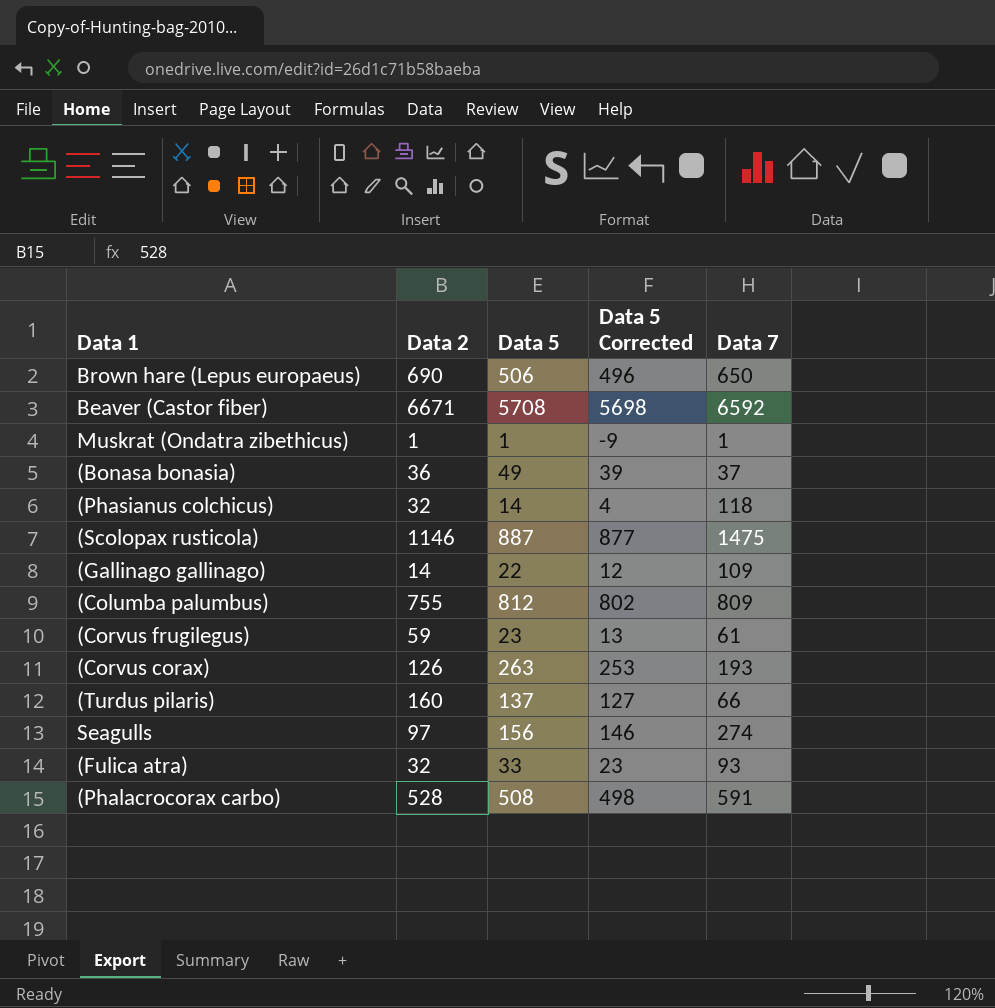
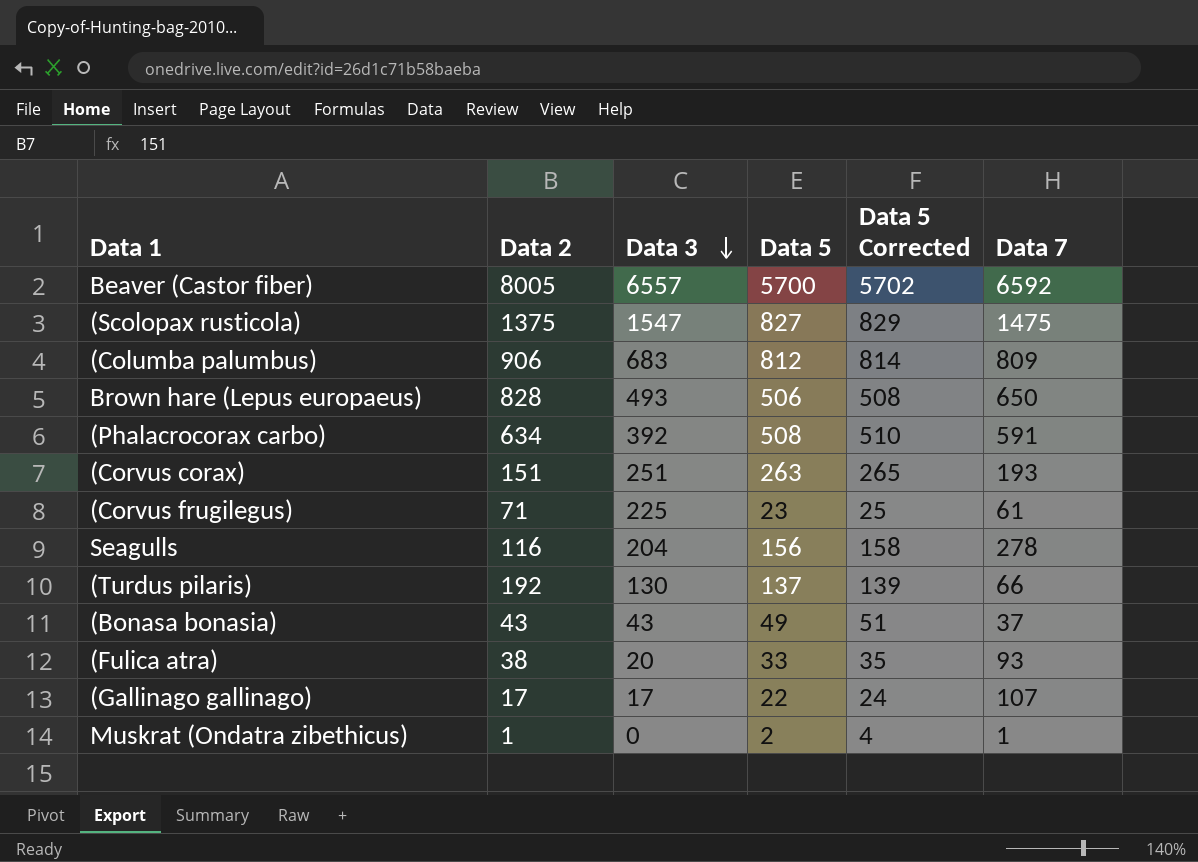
row order: none -> Data 3 descending
column Data 3 | position: none -> 3
column Data 5 Corrected | formula: [Data 5] - 10 -> [Data 5] + 2
row (Phasianus colchicus): 32 | 14 | 4 | 118 -> none
Beaver (Castor fiber) | Data 2: 6671 -> 8005
Beaver (Castor fiber) | Data 5: 5708 -> 5700
(Scolopax rusticola) | Data 2: 1146 -> 1375
(Scolopax rusticola) | Data 5: 887 -> 827
(Columba palumbus) | Data 2: 755 -> 906
Brown hare (Lepus europaeus) | Data 2: 690 -> 828
(Phalacrocorax carbo) | Data 2: 528 -> 634
(Corvus corax) | Data 2: 126 -> 151
(Corvus frugilegus) | Data 2: 59 -> 71
Seagulls | Data 2: 97 -> 116
Seagulls | Data 7: 274 -> 278
(Turdus pilaris) | Data 2: 160 -> 192
(Bonasa bonasia) | Data 2: 36 -> 43
(Fulica atra) | Data 2: 32 -> 38
(Gallinago gallinago) | Data 2: 14 -> 17
(Gallinago gallinago) | Data 7: 109 -> 107
Muskrat (Ondatra zibethicus) | Data 5: 1 -> 2

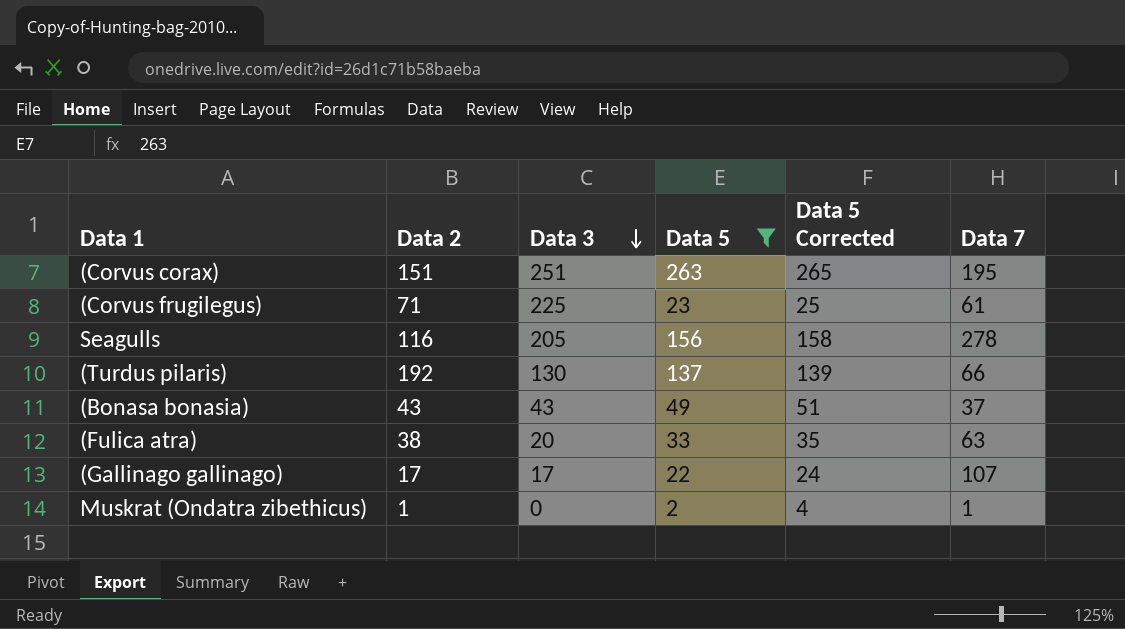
filter: none -> Data 5 <= 263
(Corvus corax) | Data 7: 193 -> 195
Seagulls | Data 3: 204 -> 205
(Fulica atra) | Data 7: 93 -> 63

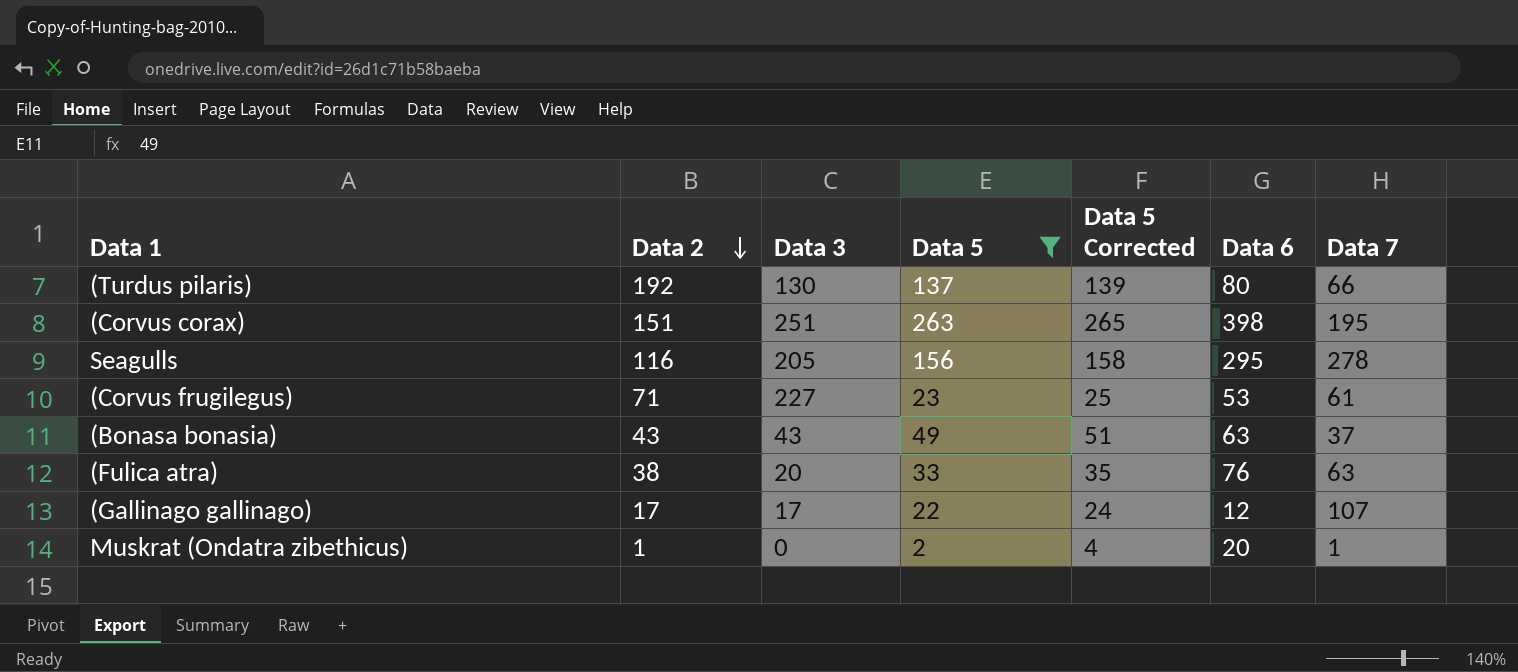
row order: Data 3 descending -> Data 2 descending
column Data 6 | position: none -> 6
(Corvus frugilegus) | Data 3: 225 -> 227

